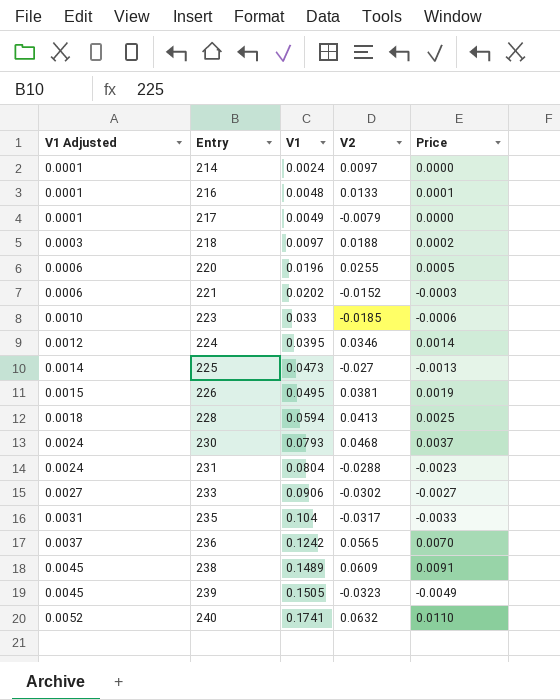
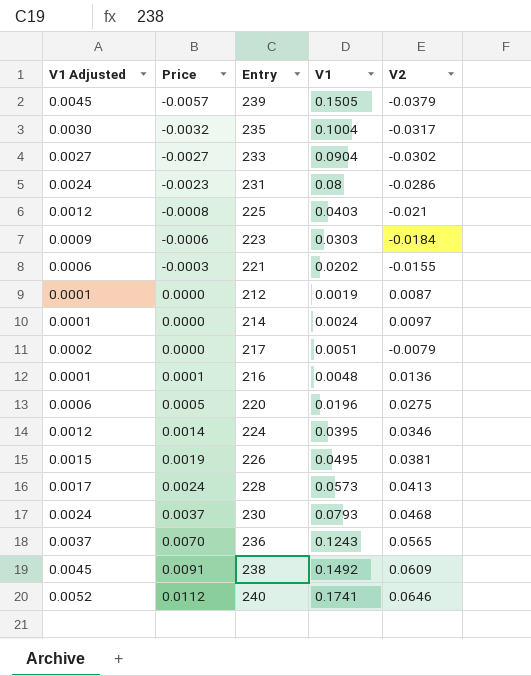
row order: V1 Adjusted ascending -> Price ascending
column Price | position: 5 -> 2
row 218: 0.0003 | 0.0097 | 0.0188 | 0.0002 -> none
239 | Price: -0.0049 -> -0.0057
239 | V2: -0.0323 -> -0.0379
235 | V1 Adjusted: 0.0031 -> 0.0030
235 | Price: -0.0033 -> -0.0032
235 | V1: 0.104 -> 0.1004
233 | V1: 0.0906 -> 0.0904
231 | V1: 0.0804 -> 0.08
231 | V2: -0.0288 -> -0.0286
225 | V1 Adjusted: 0.0014 -> 0.0012
225 | Price: -0.0013 -> -0.0008
225 | V1: 0.0473 -> 0.0403
225 | V2: -0.027 -> -0.021
223 | V1 Adjusted: 0.0010 -> 0.0009
223 | V1: 0.033 -> 0.0303
223 | V2: -0.0185 -> -0.0184
221 | V2: -0.0152 -> -0.0155
row 212: none -> 0.0001 | 0.0000 | 0.0019 | 0.0087
217 | V1 Adjusted: 0.0001 -> 0.0002
217 | V1: 0.0049 -> 0.0051
216 | V2: 0.0133 -> 0.0136
220 | V2: 0.0255 -> 0.0275
228 | V1 Adjusted: 0.0018 -> 0.0017
228 | Price: 0.0025 -> 0.0024
228 | V1: 0.0594 -> 0.0573
236 | V1: 0.1242 -> 0.1243
238 | V1: 0.1489 -> 0.1492
240 | Price: 0.0110 -> 0.0112
240 | V2: 0.0632 -> 0.0646

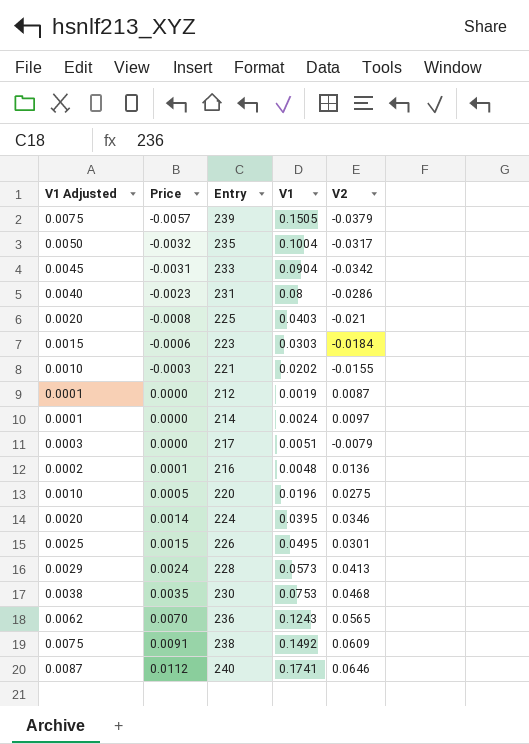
column V1 Adjusted | formula: [V1] * 0.03 -> [V1] * 0.05
233 | Price: -0.0027 -> -0.0031
233 | V2: -0.0302 -> -0.0342
226 | Price: 0.0019 -> 0.0015
226 | V2: 0.0381 -> 0.0301
230 | Price: 0.0037 -> 0.0035
230 | V1: 0.0793 -> 0.0753

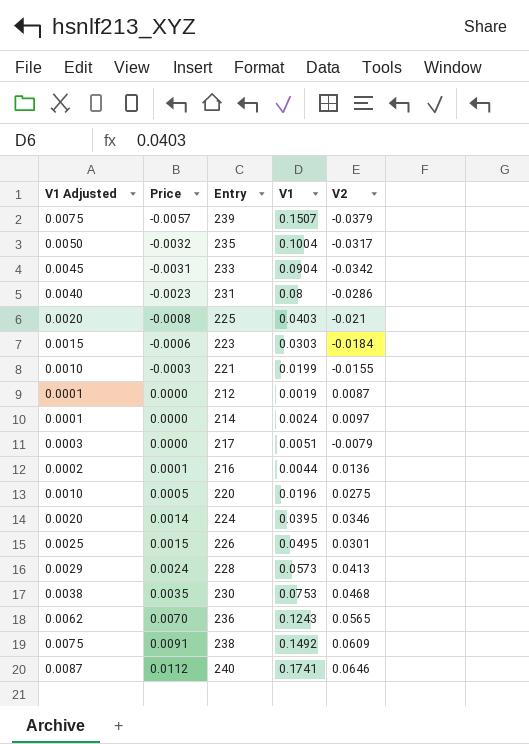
239 | V1: 0.1505 -> 0.1507
221 | V1: 0.0202 -> 0.0199
216 | V1: 0.0048 -> 0.0044

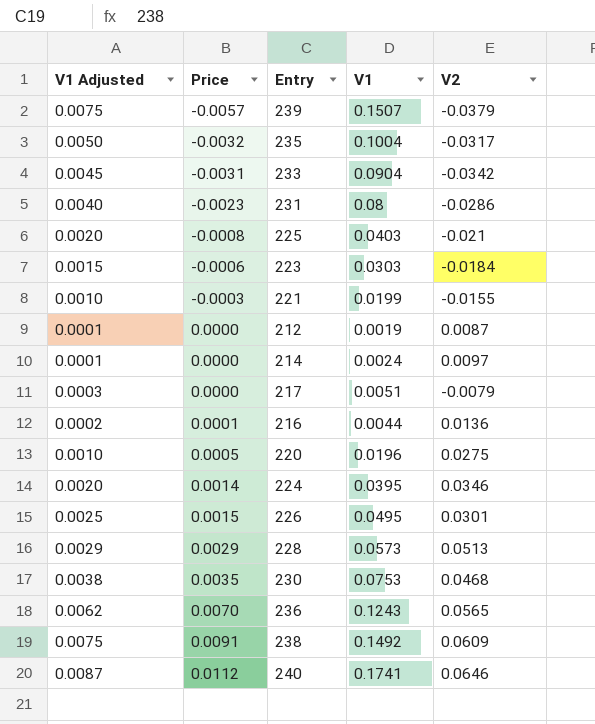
228 | Price: 0.0024 -> 0.0029
228 | V2: 0.0413 -> 0.0513

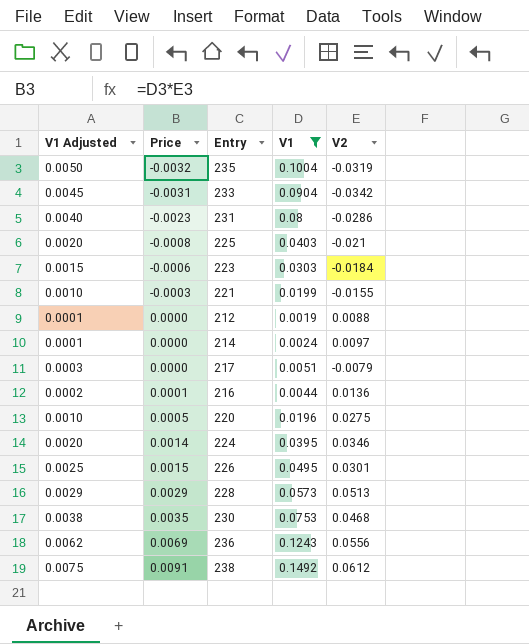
filter: none -> V1 <= 0.1492
235 | V2: -0.0317 -> -0.0319
212 | V2: 0.0087 -> 0.0088
236 | Price: 0.0070 -> 0.0069
236 | V2: 0.0565 -> 0.0556
238 | V2: 0.0609 -> 0.0612

